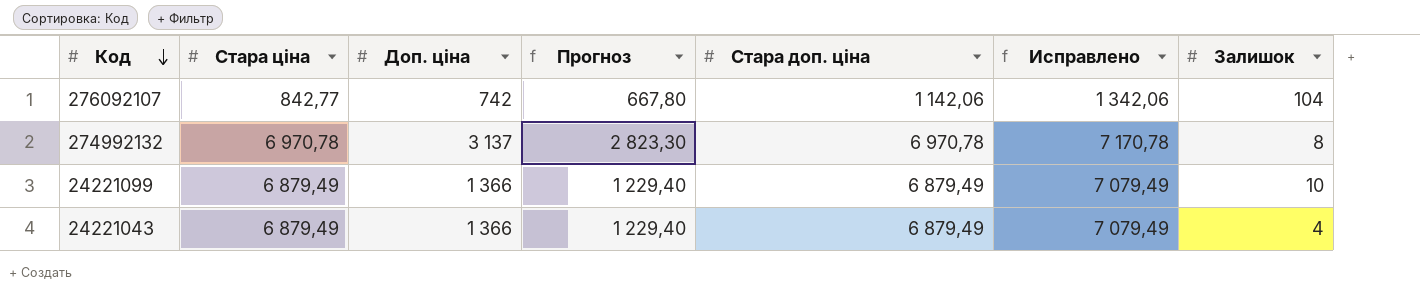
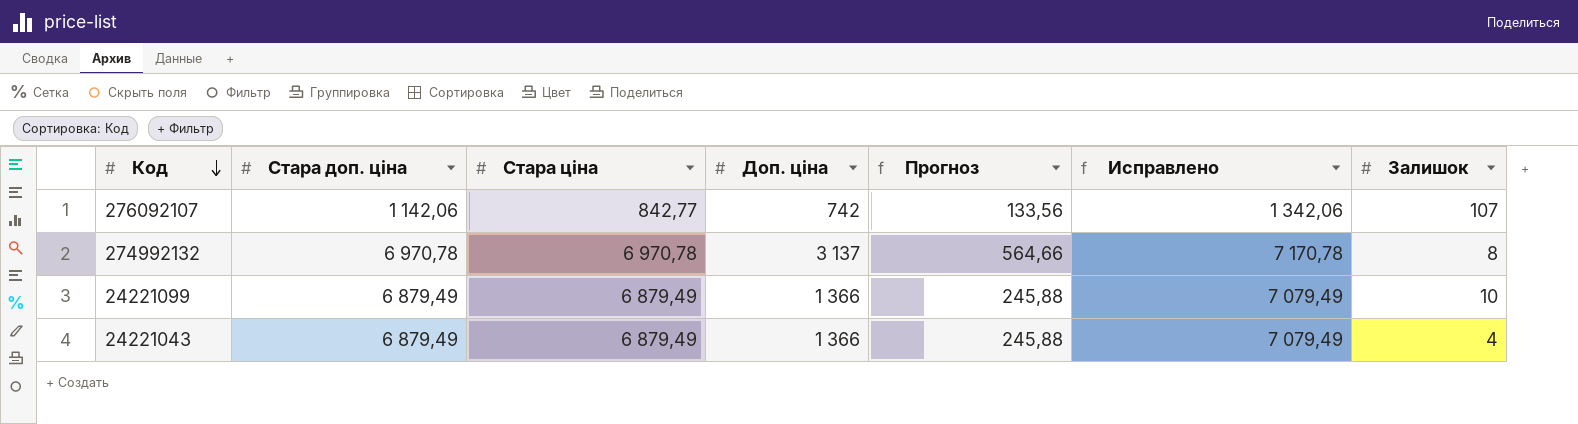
column Стара доп. ціна | position: 5 -> 2
column Прогноз | formula: [Доп. ціна] * 0,9 -> [Доп. ціна] * 0,18
276092107 | Залишок: 104 -> 107

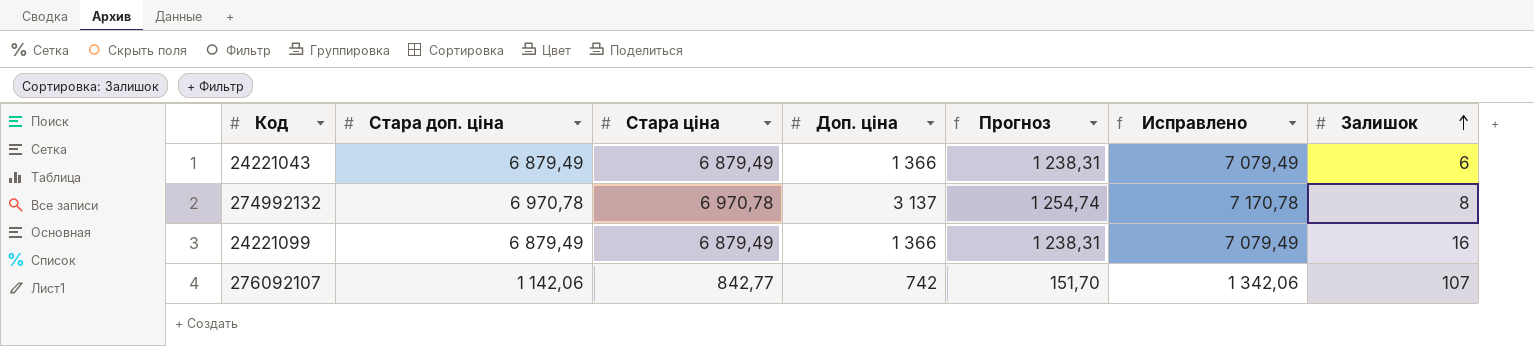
row order: Код descending -> Залишок ascending
column Прогноз | formula: [Доп. ціна] * 0,18 -> [Стара ціна] * 0,18
24221043 | Залишок: 4 -> 6
24221099 | Залишок: 10 -> 16

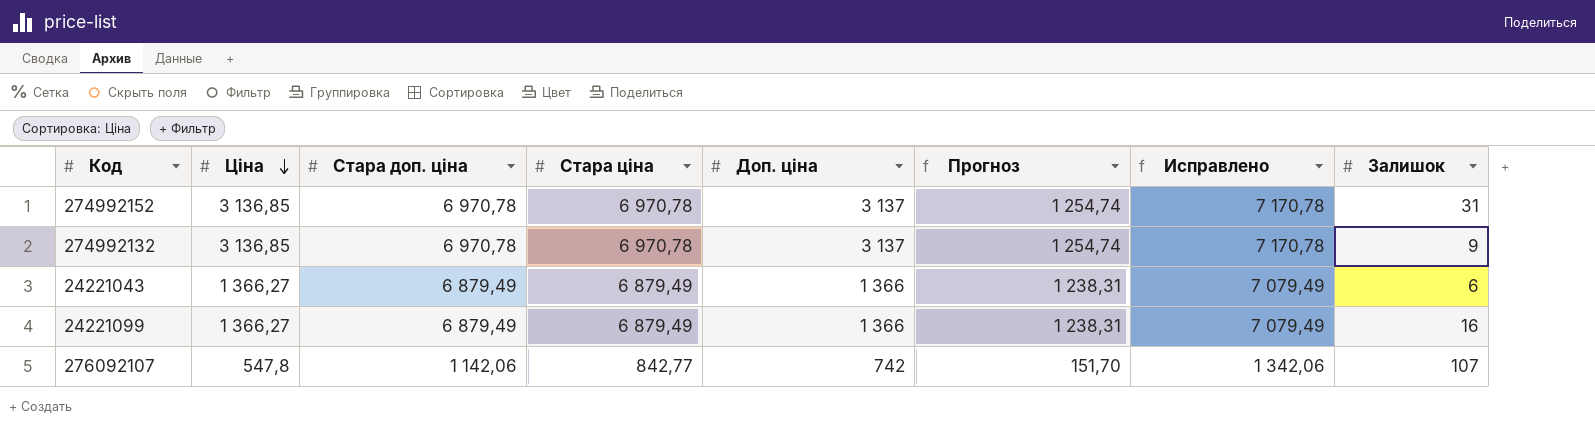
row order: Залишок ascending -> Ціна descending
column Ціна | position: none -> 2
row 274992152: none -> 3 136,85 | 6 970,78 | 6 970,78 | 3 137 | 1 254,74 | 7 170,78 | 31
274992132 | Залишок: 8 -> 9

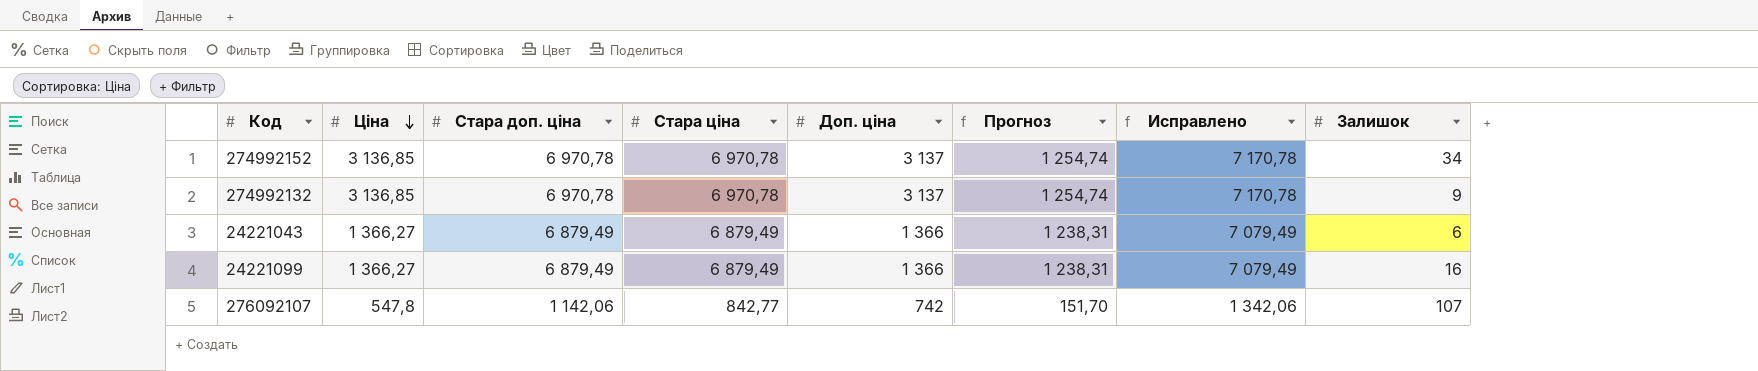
274992152 | Залишок: 31 -> 34

